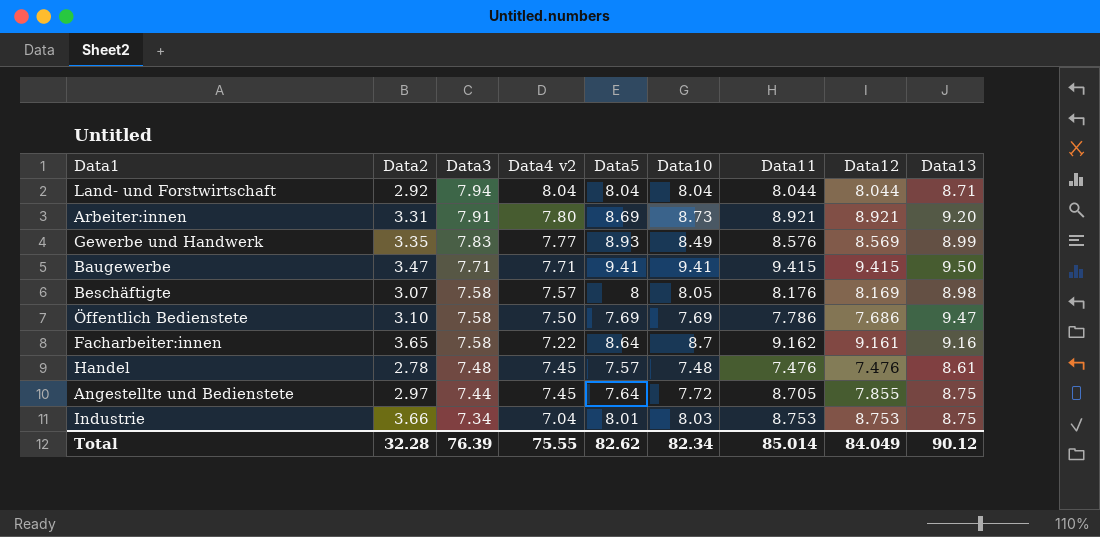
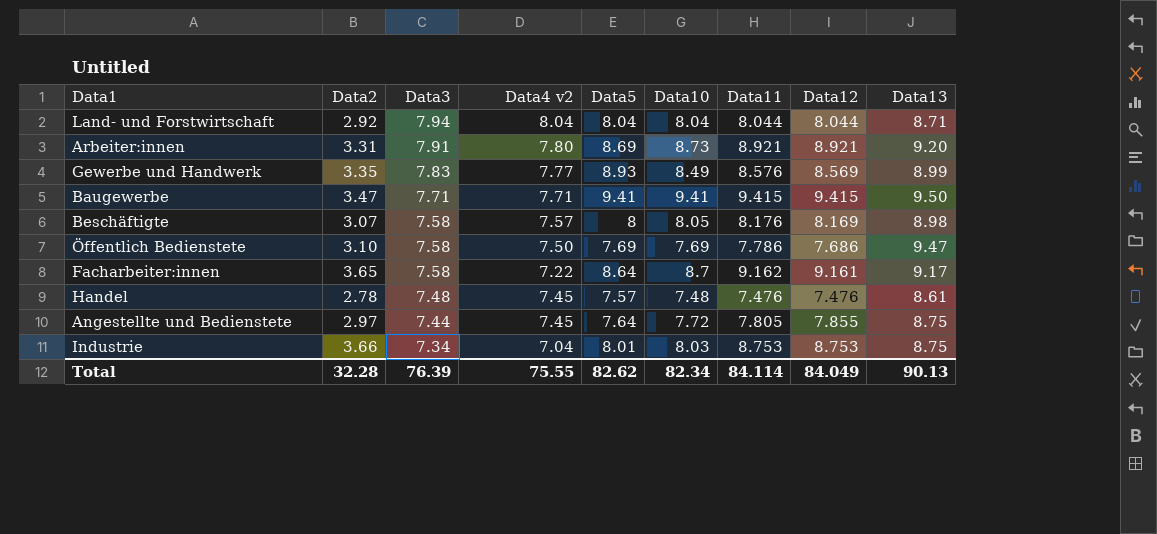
Facharbeiter:innen | Data13: 9.16 -> 9.17
Angestellte und Bedienstete | Data11: 8.705 -> 7.805
Total | Data11: 85.014 -> 84.114
Total | Data13: 90.12 -> 90.13

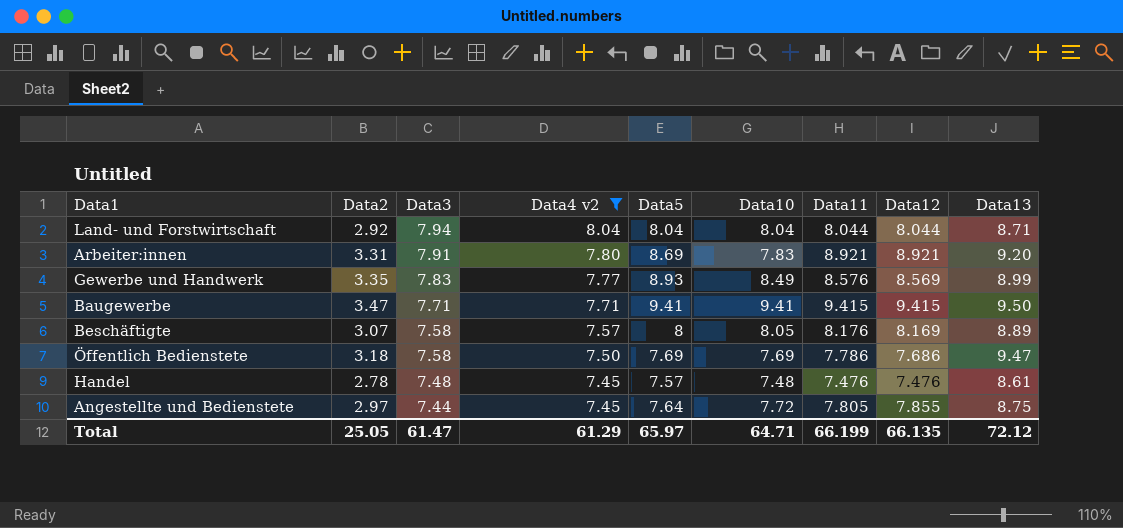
filter: none -> Data4 v2 >= 7.45
Arbeiter:innen | Data10: 8.73 -> 7.83
Beschäftigte | Data13: 8.98 -> 8.89
Öffentlich Bedienstete | Data2: 3.10 -> 3.18
Total | Data2: 32.28 -> 25.05
Total | Data3: 76.39 -> 61.47
Total | Data4 v2: 75.55 -> 61.29
Total | Data5: 82.62 -> 65.97
Total | Data10: 82.34 -> 64.71
Total | Data11: 84.114 -> 66.199
Total | Data12: 84.049 -> 66.135
Total | Data13: 90.13 -> 72.12

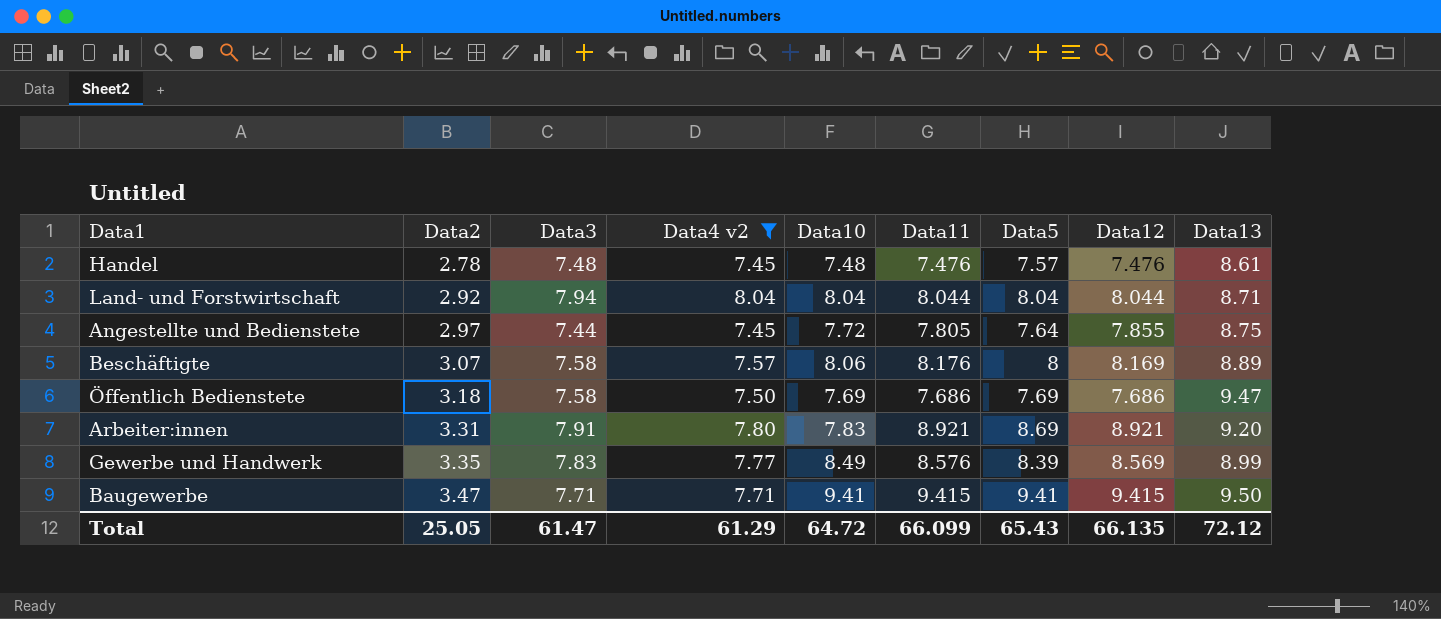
row order: Data3 descending -> Data2 ascending
column Data5 | position: 5 -> 7
Beschäftigte | Data10: 8.05 -> 8.06
Öffentlich Bedienstete | Data11: 7.786 -> 7.686
Gewerbe und Handwerk | Data5: 8.93 -> 8.39
Total | Data10: 64.71 -> 64.72
Total | Data11: 66.199 -> 66.099
Total | Data5: 65.97 -> 65.43

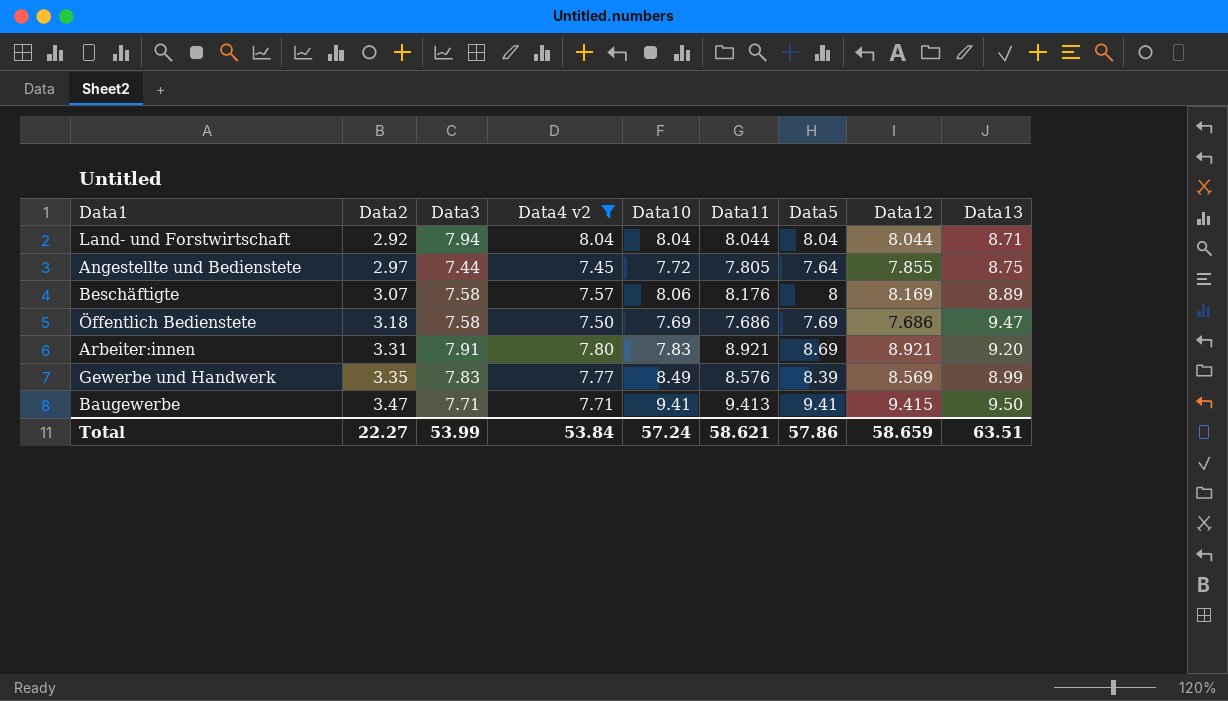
row Handel: 2.78 | 7.48 | 7.45 | 7.48 | 7.476 | 7.57 | 7.476 | 8.61 -> none
Baugewerbe | Data11: 9.415 -> 9.413
Total | Data2: 25.05 -> 22.27
Total | Data3: 61.47 -> 53.99
Total | Data4 v2: 61.29 -> 53.84
Total | Data10: 64.72 -> 57.24
Total | Data11: 66.099 -> 58.621
Total | Data5: 65.43 -> 57.86
Total | Data12: 66.135 -> 58.659
Total | Data13: 72.12 -> 63.51

